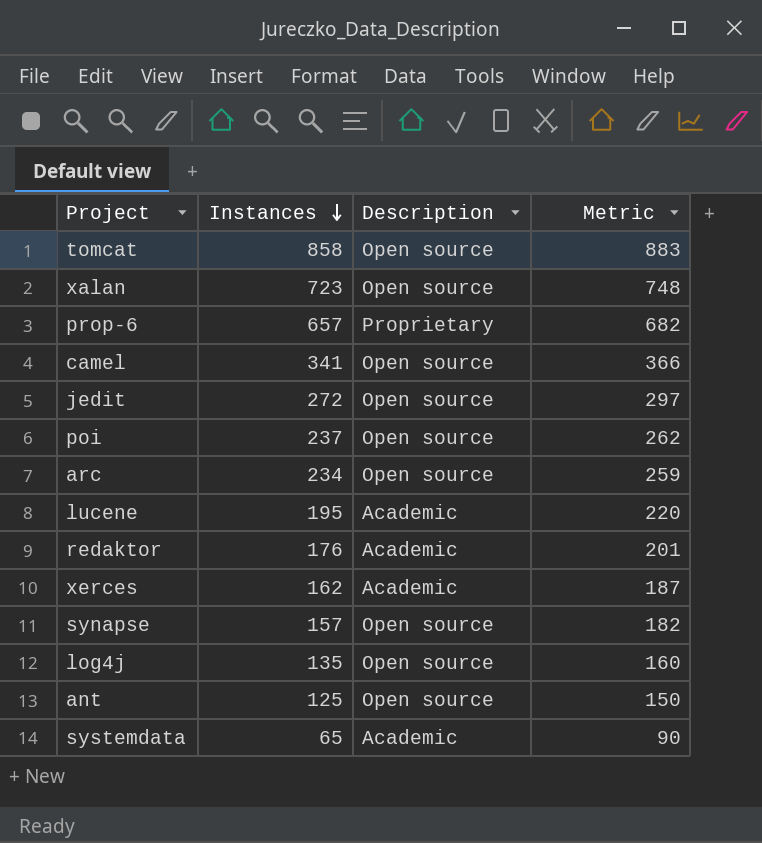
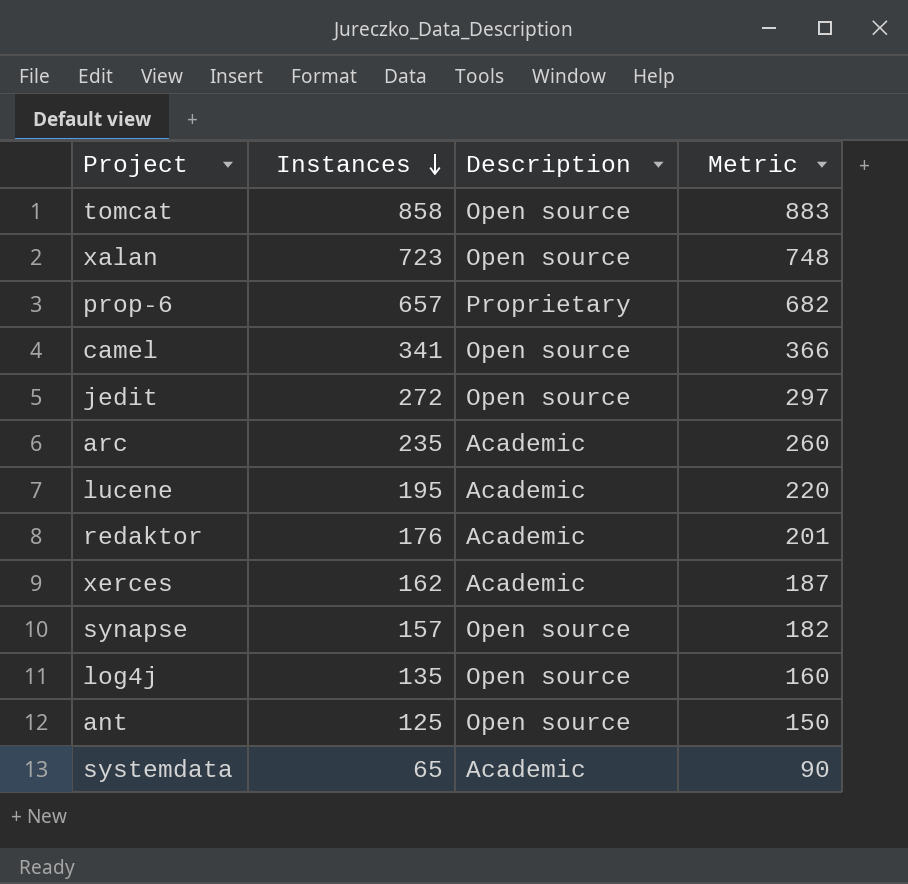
row poi: 237 | Open source | 262 -> none
arc | Instances: 234 -> 235
arc | Description: Open source -> Academic
arc | Metric: 259 -> 260

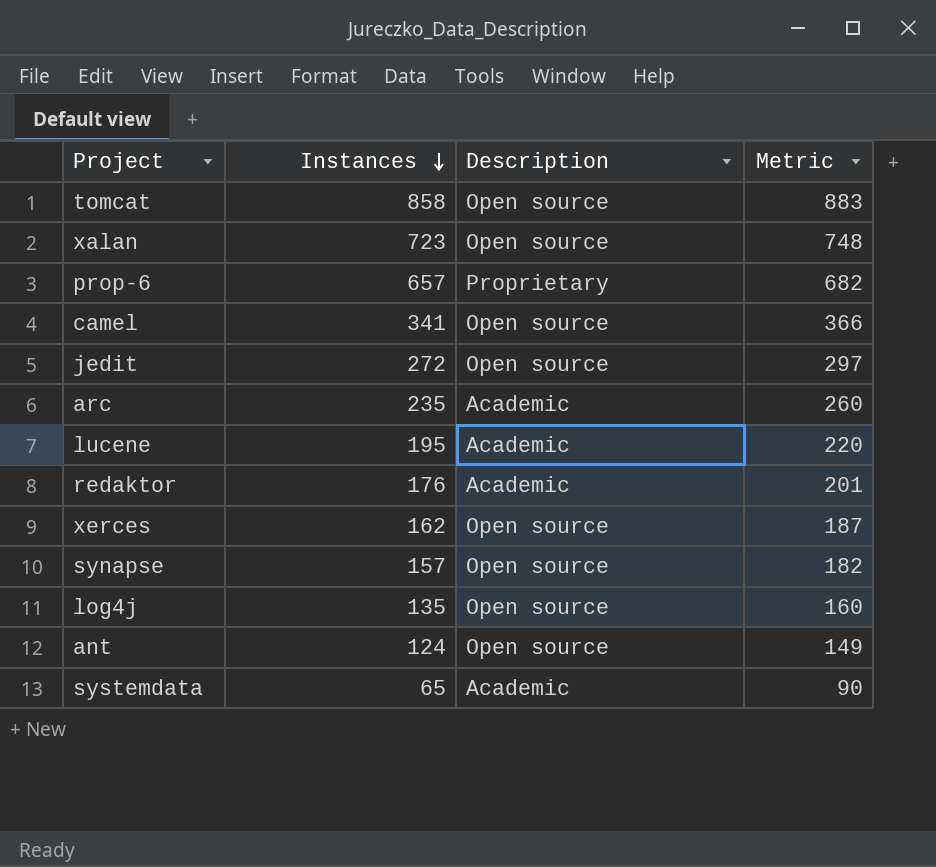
xerces | Description: Academic -> Open source
ant | Instances: 125 -> 124
ant | Metric: 150 -> 149

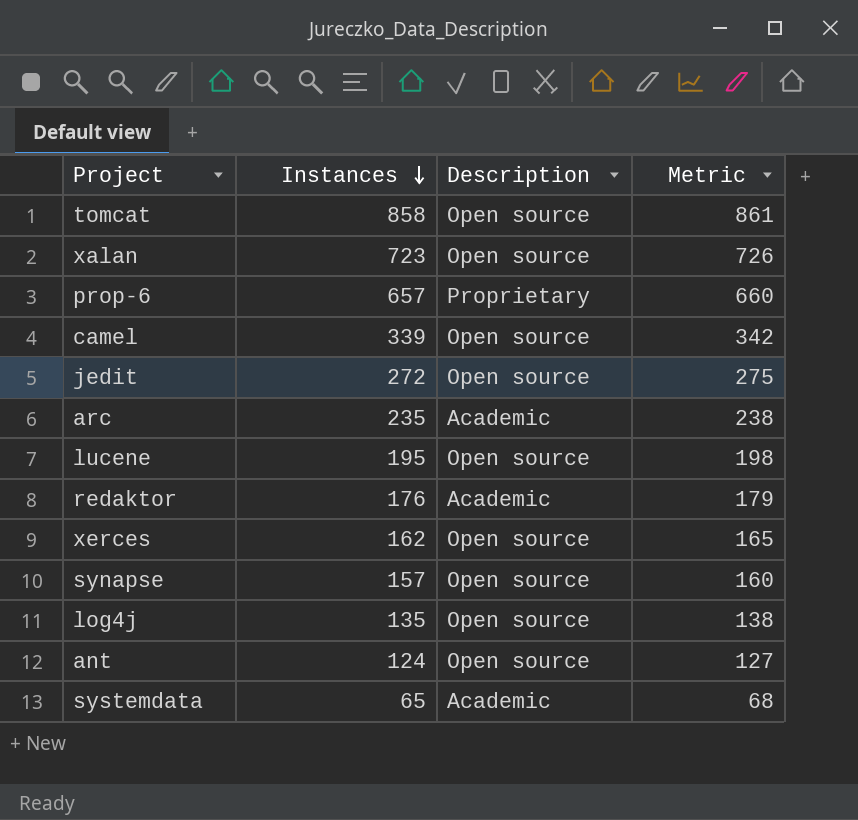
column Metric | formula: [Instances] + 25 -> [Instances] + 3
camel | Instances: 341 -> 339
lucene | Description: Academic -> Open source

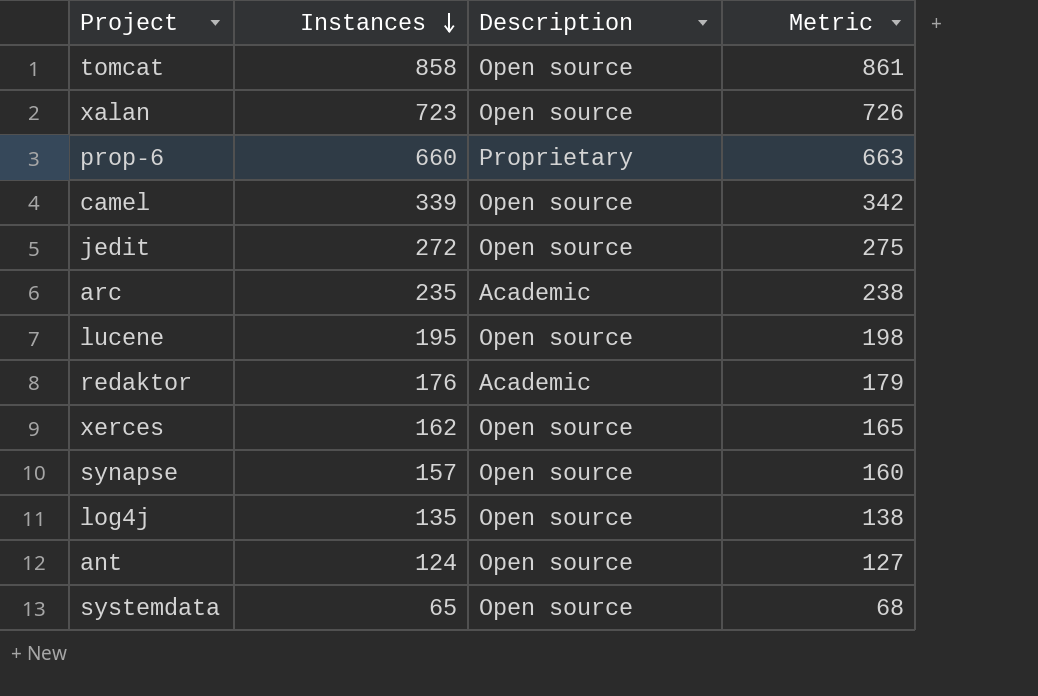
prop-6 | Instances: 657 -> 660
prop-6 | Metric: 660 -> 663
systemdata | Description: Academic -> Open source

